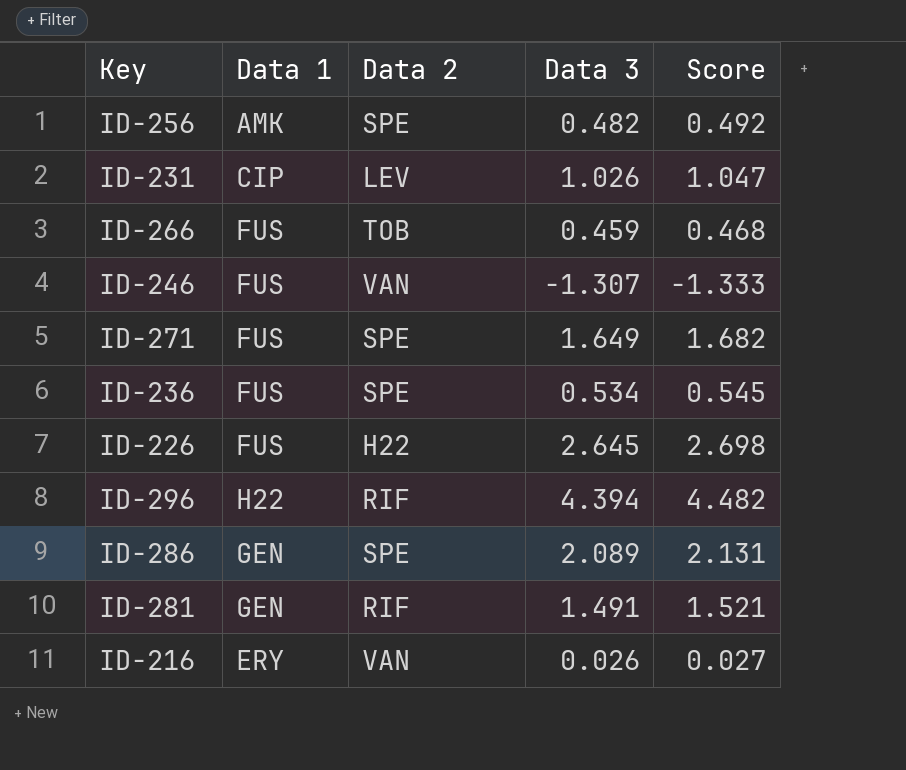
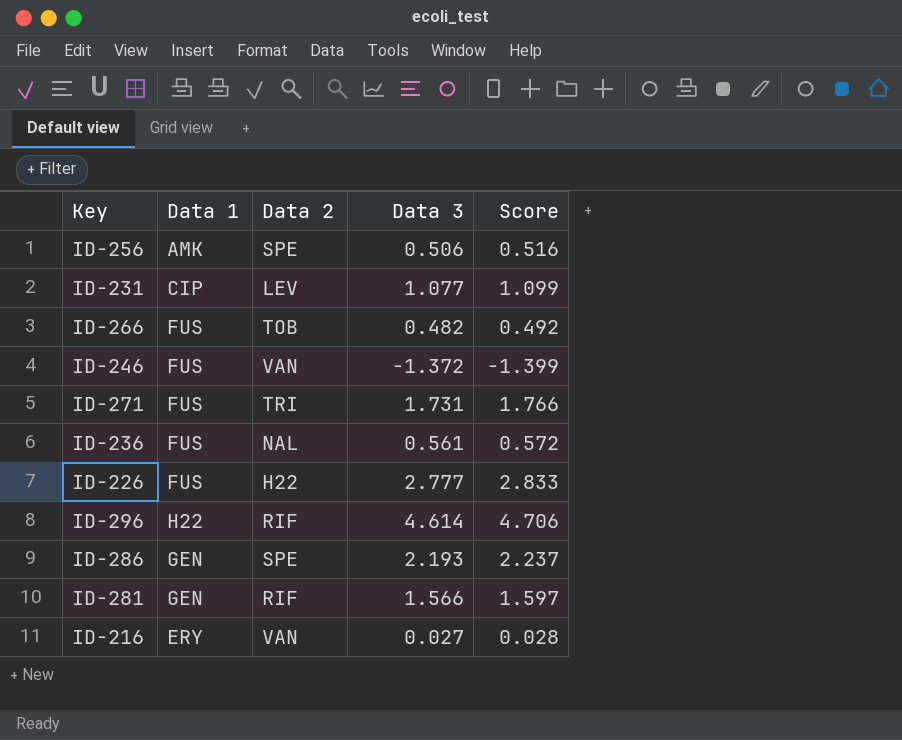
ID-256 | Data 3: 0.482 -> 0.506
ID-256 | Score: 0.492 -> 0.516
ID-231 | Data 3: 1.026 -> 1.077
ID-231 | Score: 1.047 -> 1.099
ID-266 | Data 3: 0.459 -> 0.482
ID-266 | Score: 0.468 -> 0.492
ID-246 | Data 3: -1.307 -> -1.372
ID-246 | Score: -1.333 -> -1.399
ID-271 | Data 2: SPE -> TRI
ID-271 | Data 3: 1.649 -> 1.731
ID-271 | Score: 1.682 -> 1.766
ID-236 | Data 2: SPE -> NAL
ID-236 | Data 3: 0.534 -> 0.561
ID-236 | Score: 0.545 -> 0.572
ID-226 | Data 3: 2.645 -> 2.777
ID-226 | Score: 2.698 -> 2.833
ID-296 | Data 3: 4.394 -> 4.614
ID-296 | Score: 4.482 -> 4.706
ID-286 | Data 3: 2.089 -> 2.193
ID-286 | Score: 2.131 -> 2.237
ID-281 | Data 3: 1.491 -> 1.566
ID-281 | Score: 1.521 -> 1.597
ID-216 | Data 3: 0.026 -> 0.027
ID-216 | Score: 0.027 -> 0.028

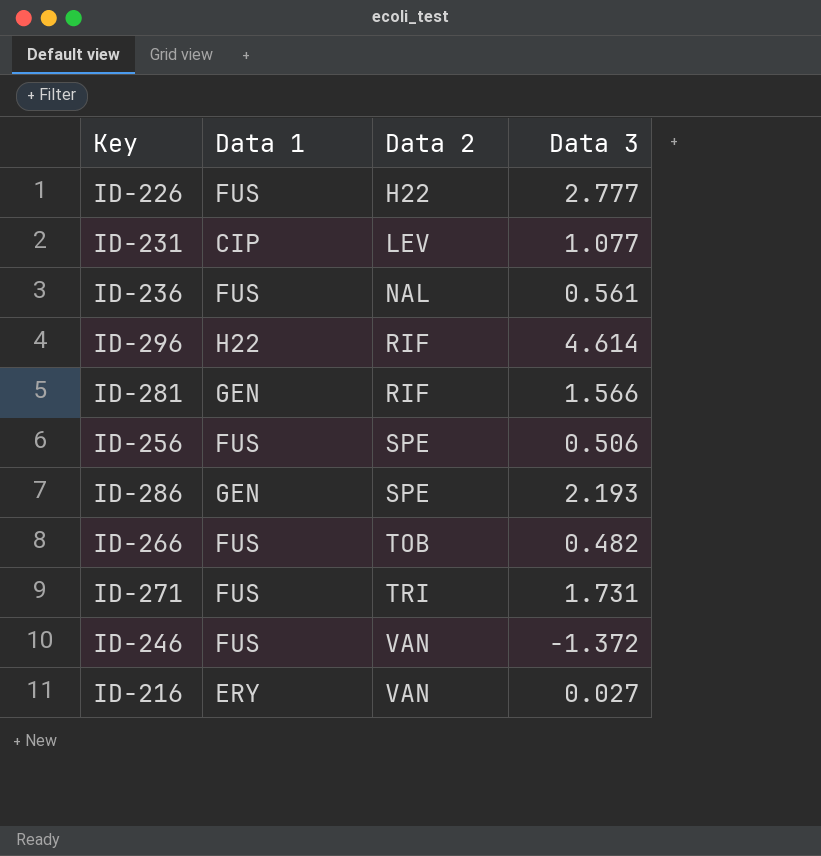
row order: none -> Data 2 ascending
column Score | formula: [Data 3] * 1.02 -> none
ID-256 | Data 1: AMK -> FUS

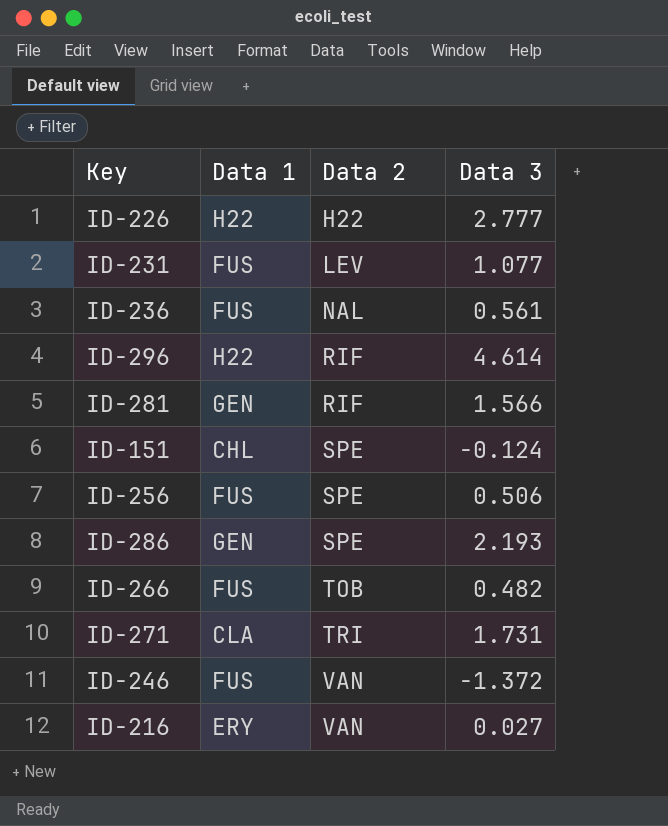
ID-226 | Data 1: FUS -> H22
ID-231 | Data 1: CIP -> FUS
row ID-151: none -> CHL | SPE | -0.124
ID-271 | Data 1: FUS -> CLA

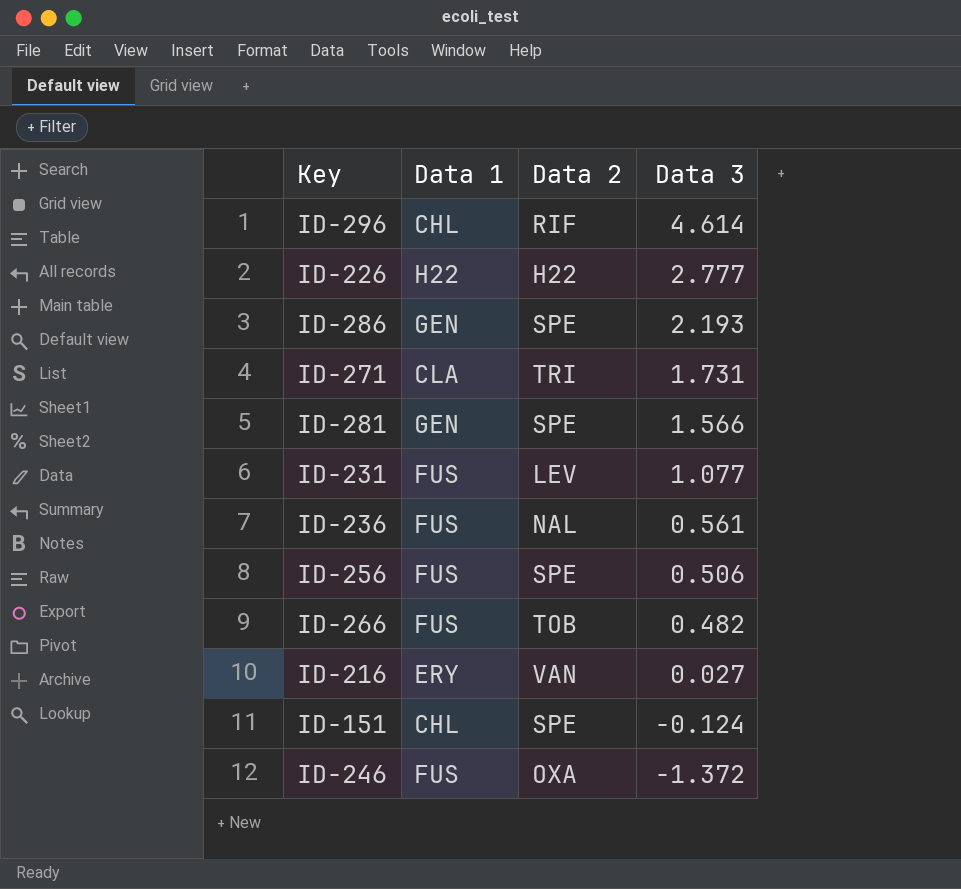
row order: Data 2 ascending -> Data 3 descending
ID-296 | Data 1: H22 -> CHL
ID-281 | Data 2: RIF -> SPE
ID-246 | Data 2: VAN -> OXA

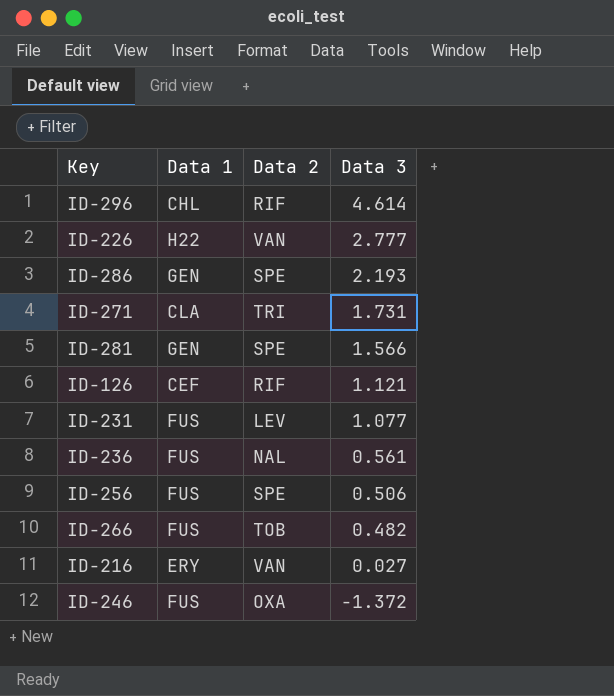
row ID-151: CHL | SPE | -0.124 -> none
ID-226 | Data 2: H22 -> VAN
row ID-126: none -> CEF | RIF | 1.121

